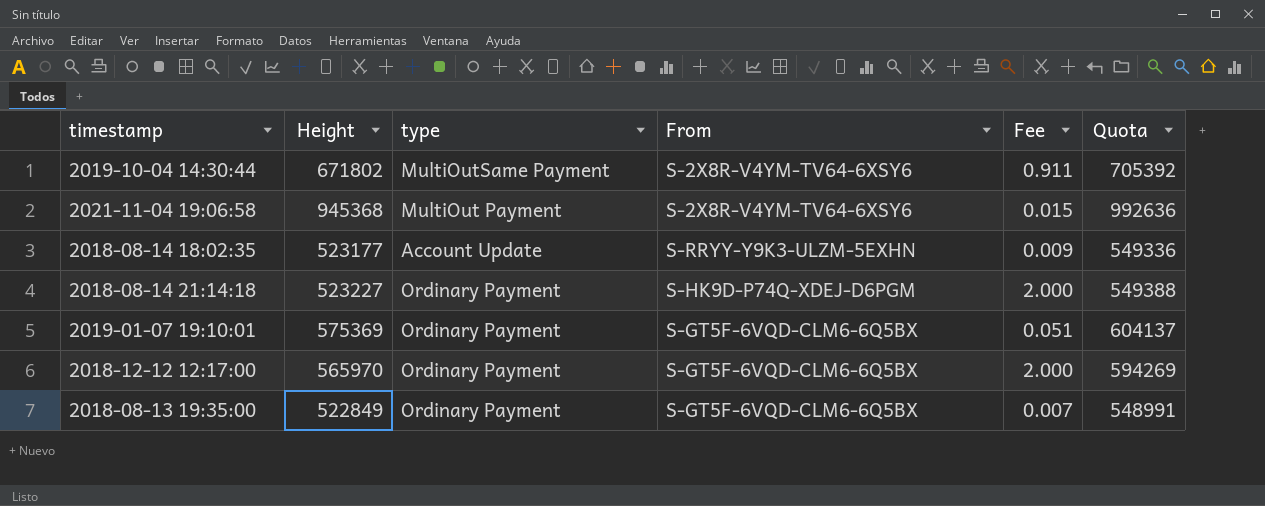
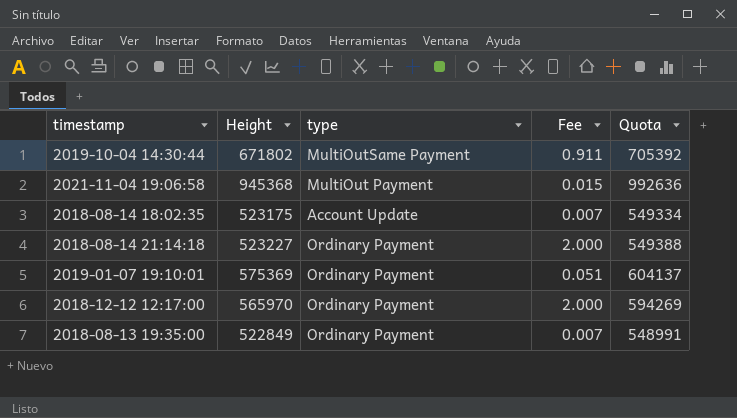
column From | position: 4 -> none
2018-08-14 18:02:35 | Height: 523177 -> 523175
2018-08-14 18:02:35 | Fee: 0.009 -> 0.007
2018-08-14 18:02:35 | Quota: 549336 -> 549334

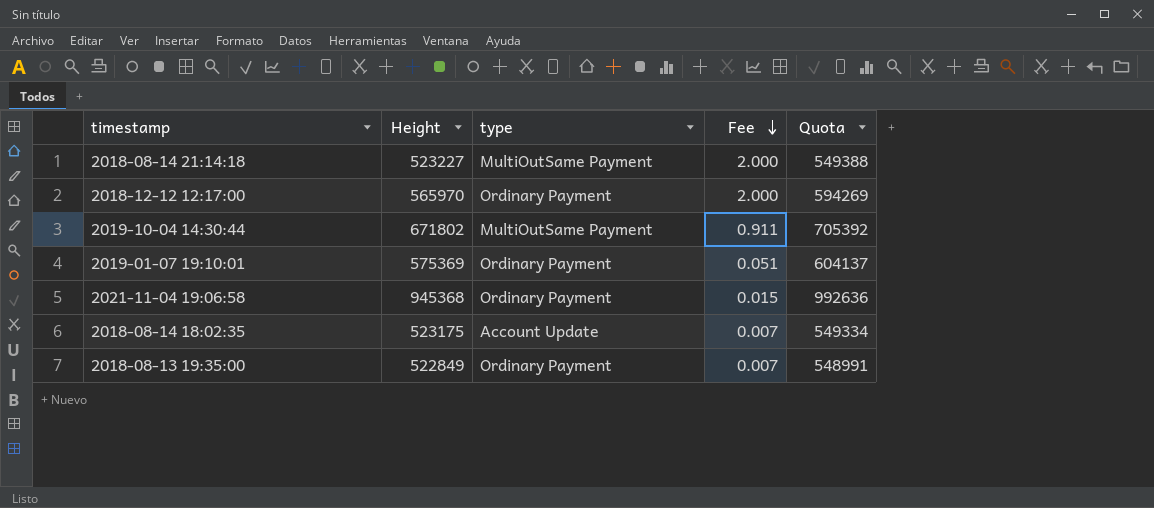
row order: none -> Fee descending
2018-08-14 21:14:18 | type: Ordinary Payment -> MultiOutSame Payment
2021-11-04 19:06:58 | type: MultiOut Payment -> Ordinary Payment

